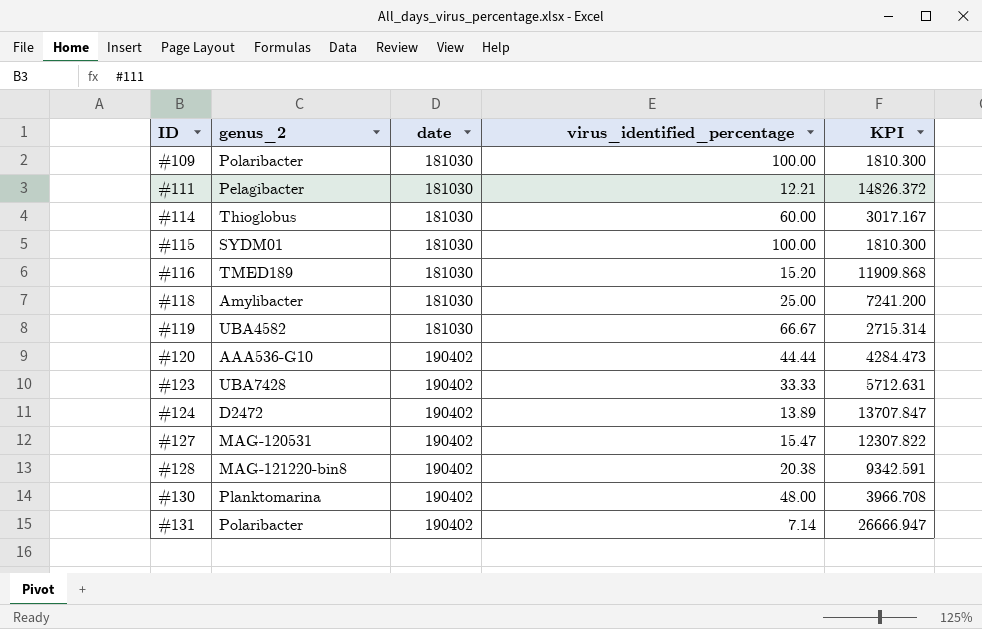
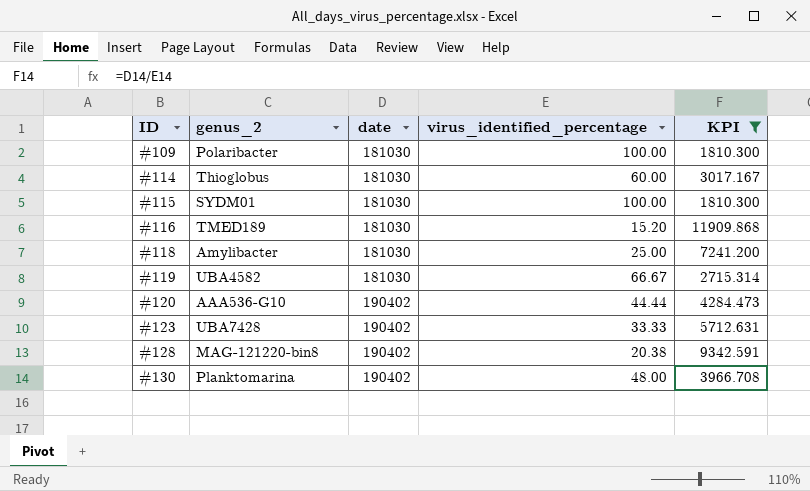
filter: none -> KPI <= 11909.868

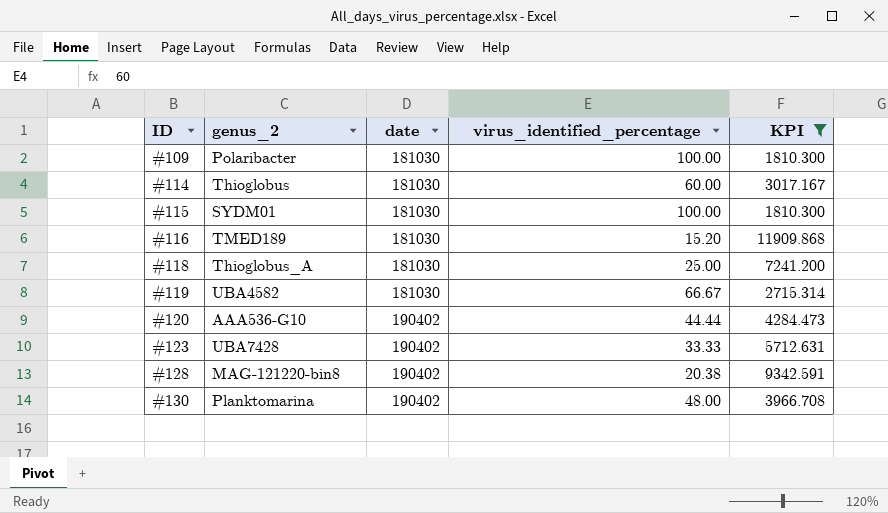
#118 | genus_2: Amylibacter -> Thioglobus_A

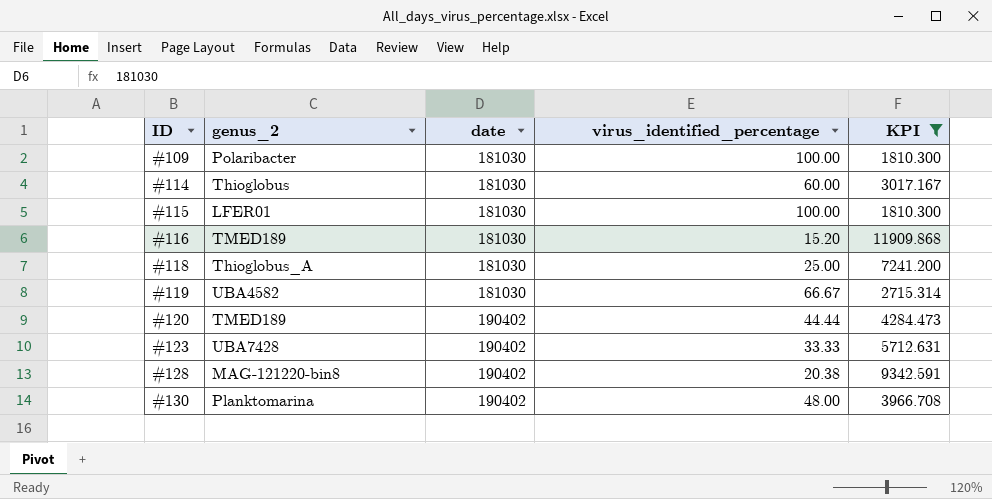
#115 | genus_2: SYDM01 -> LFER01
#120 | genus_2: AAA536-G10 -> TMED189

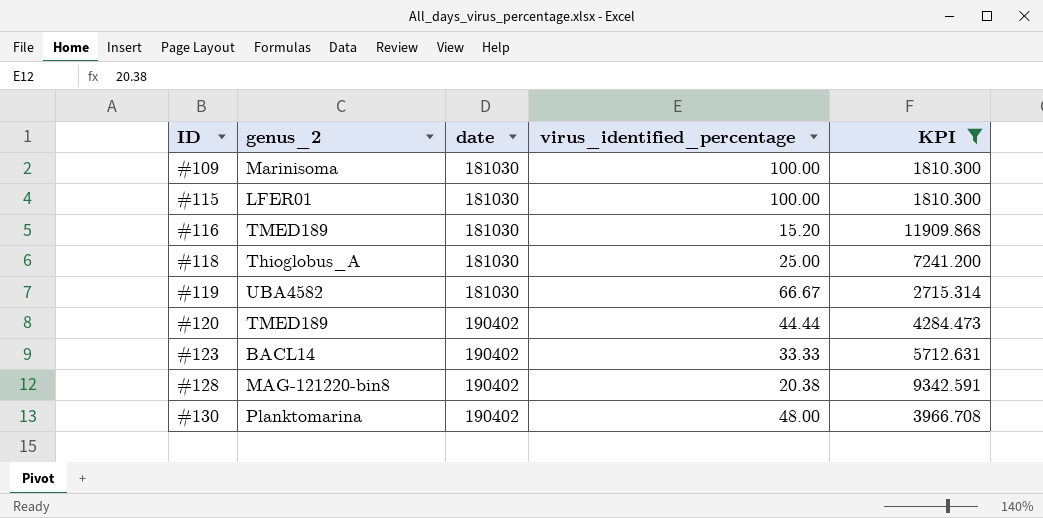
row #114: Thioglobus | 181030 | 60.00 | 3017.167 -> none
#109 | genus_2: Polaribacter -> Marinisoma
#123 | genus_2: UBA7428 -> BACL14

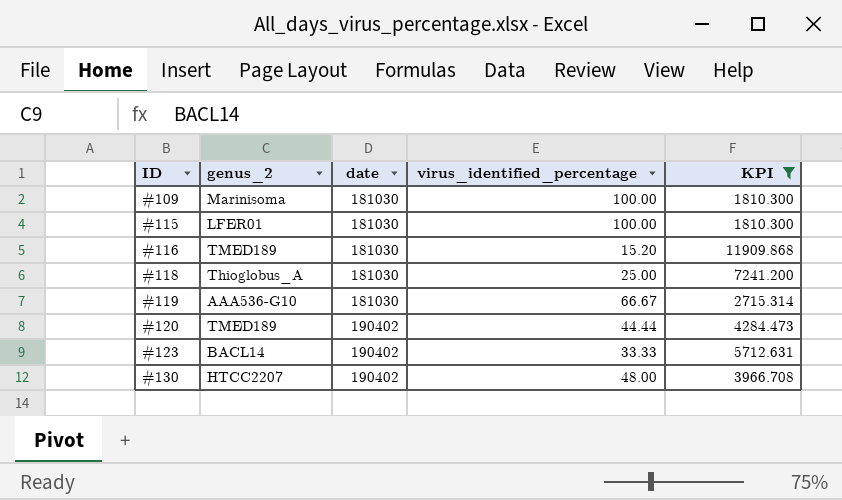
row #128: MAG-121220-bin8 | 190402 | 20.38 | 9342.591 -> none
#119 | genus_2: UBA4582 -> AAA536-G10
#130 | genus_2: Planktomarina -> HTCC2207

